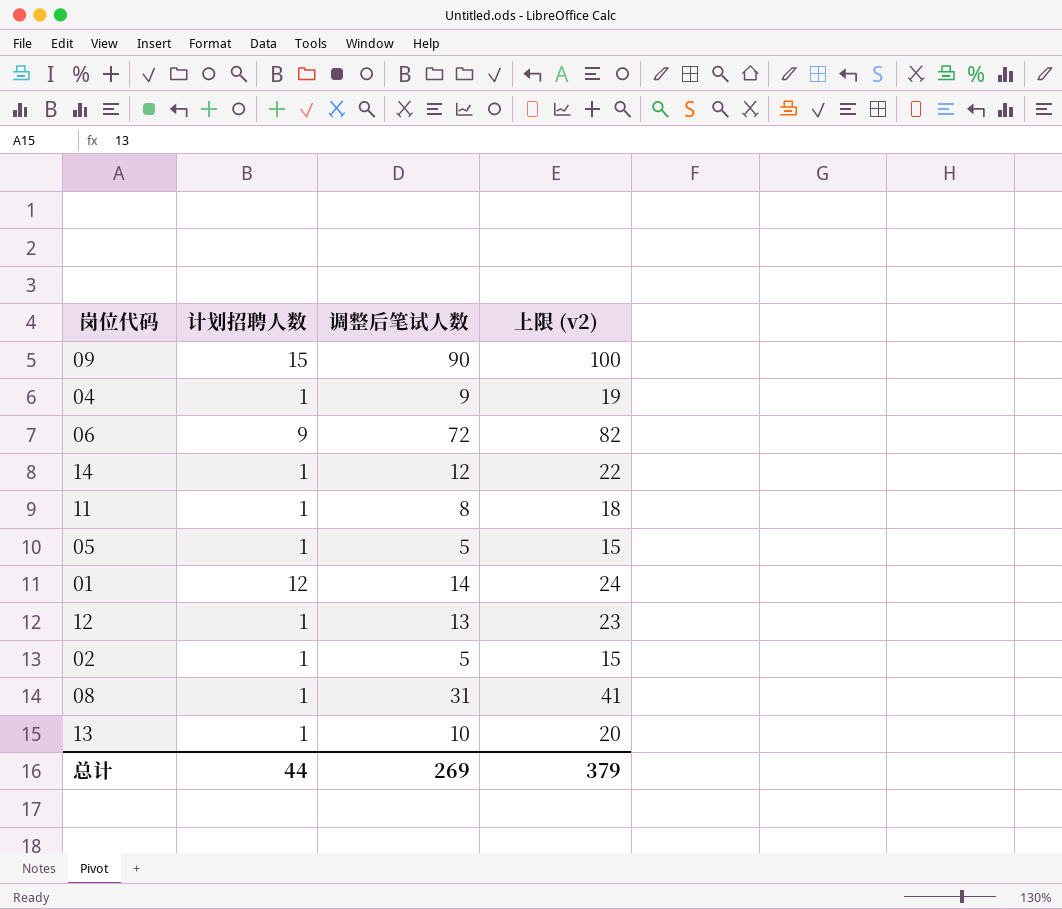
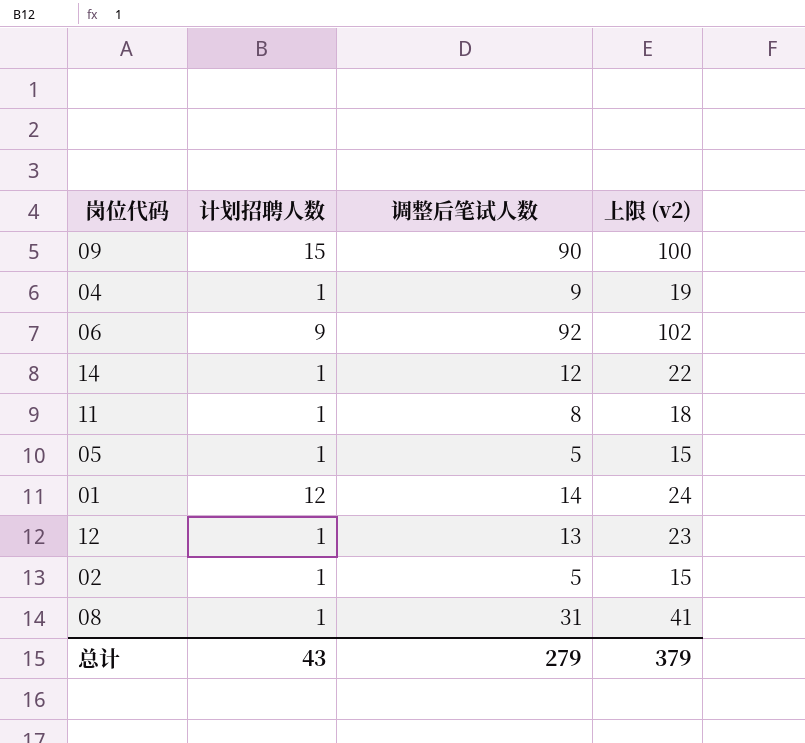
row 13: 1 | 10 | 20 -> none
06 | 调整后笔试人数: 72 -> 92
06 | 上限 (v2): 82 -> 102
总计 | 计划招聘人数: 44 -> 43
总计 | 调整后笔试人数: 269 -> 279

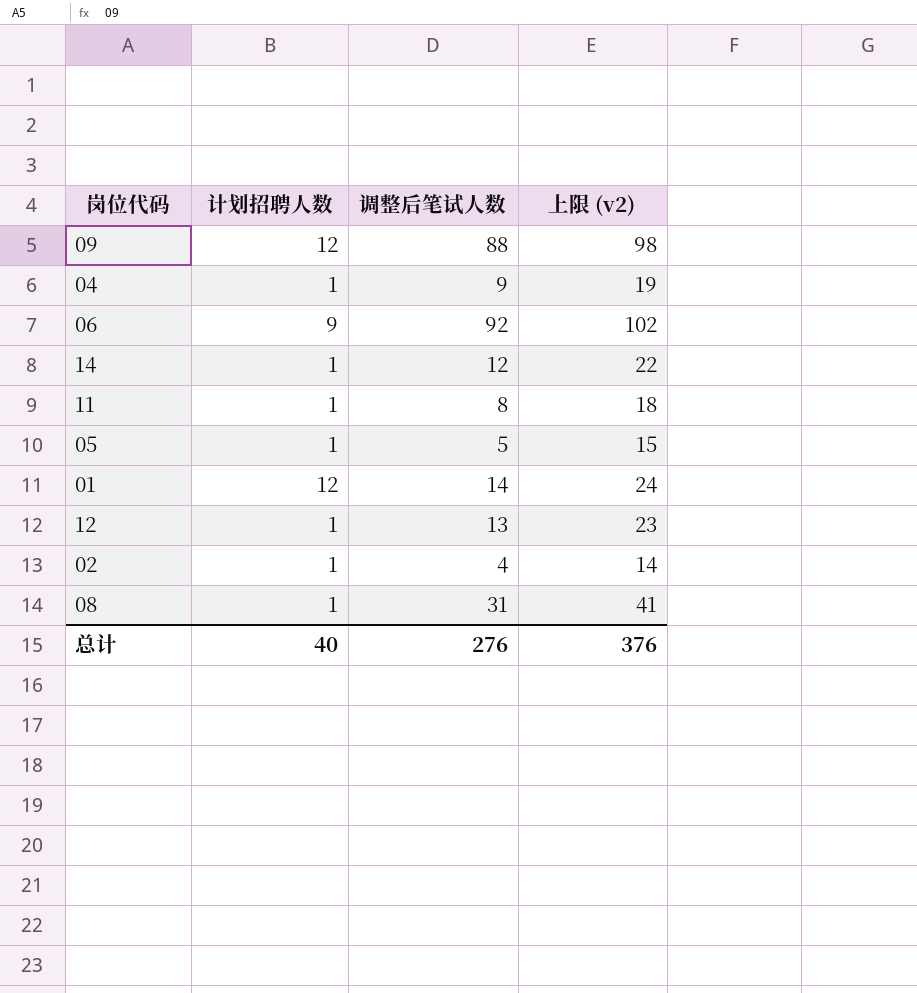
09 | 计划招聘人数: 15 -> 12
09 | 调整后笔试人数: 90 -> 88
09 | 上限 (v2): 100 -> 98
02 | 调整后笔试人数: 5 -> 4
02 | 上限 (v2): 15 -> 14
总计 | 计划招聘人数: 43 -> 40
总计 | 调整后笔试人数: 279 -> 276
总计 | 上限 (v2): 379 -> 376

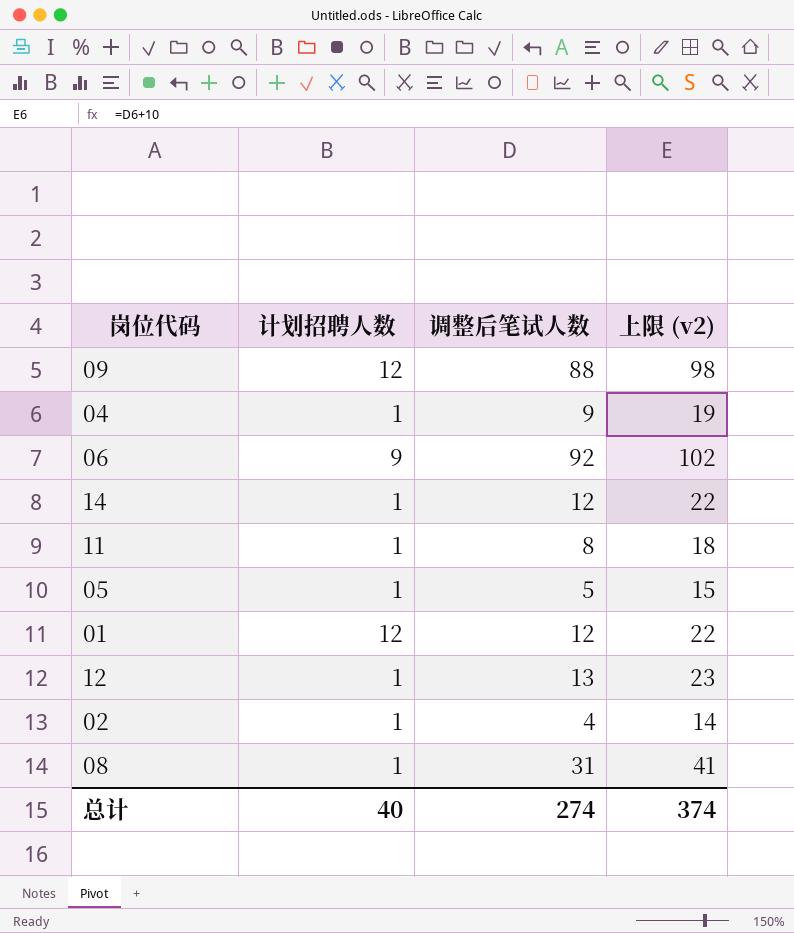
01 | 调整后笔试人数: 14 -> 12
01 | 上限 (v2): 24 -> 22
总计 | 调整后笔试人数: 276 -> 274
总计 | 上限 (v2): 376 -> 374

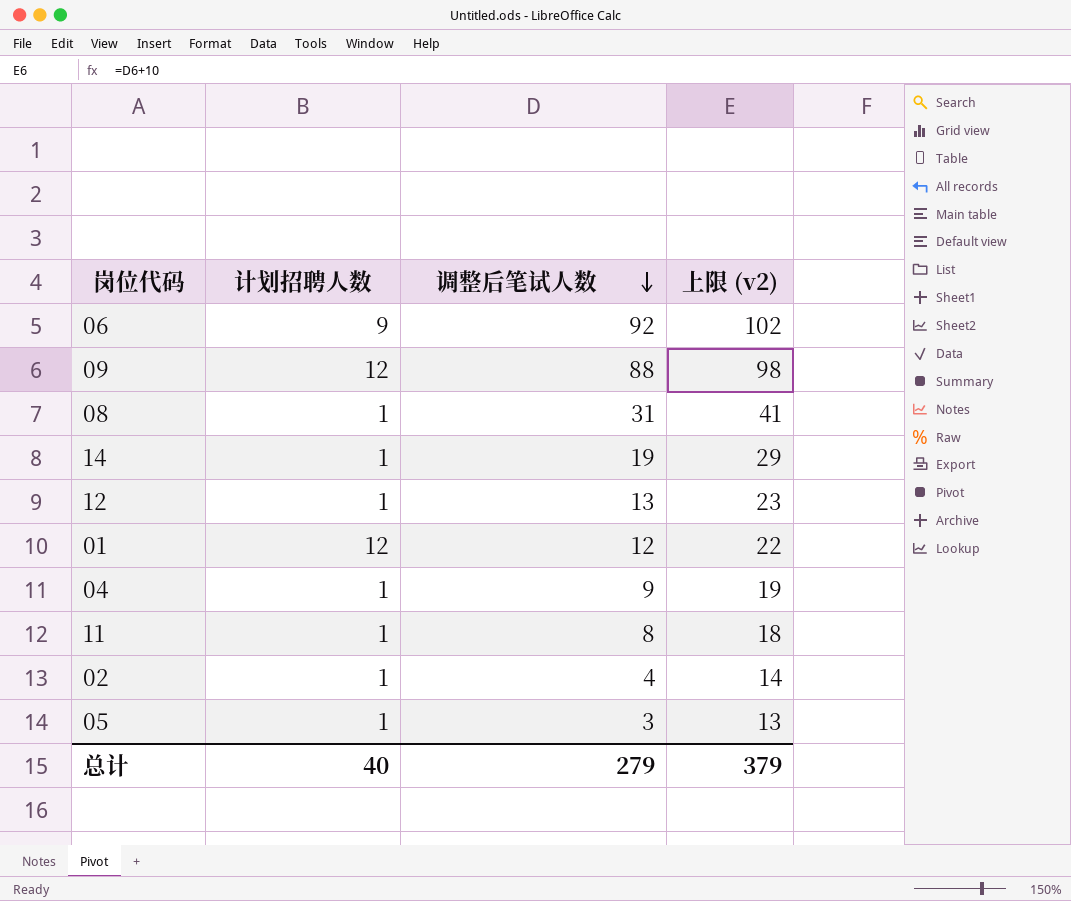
row order: none -> 调整后笔试人数 descending
14 | 调整后笔试人数: 12 -> 19
14 | 上限 (v2): 22 -> 29
05 | 调整后笔试人数: 5 -> 3
05 | 上限 (v2): 15 -> 13
总计 | 调整后笔试人数: 274 -> 279
总计 | 上限 (v2): 374 -> 379

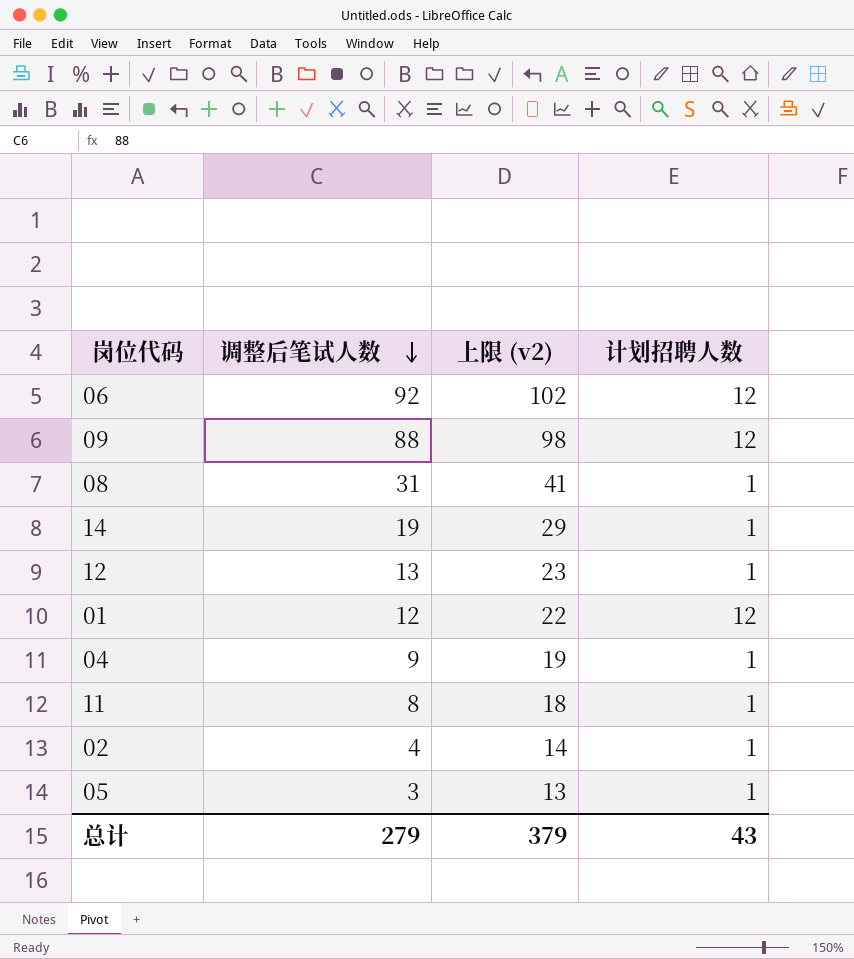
column 计划招聘人数 | position: 2 -> 4
06 | 计划招聘人数: 9 -> 12
总计 | 计划招聘人数: 40 -> 43

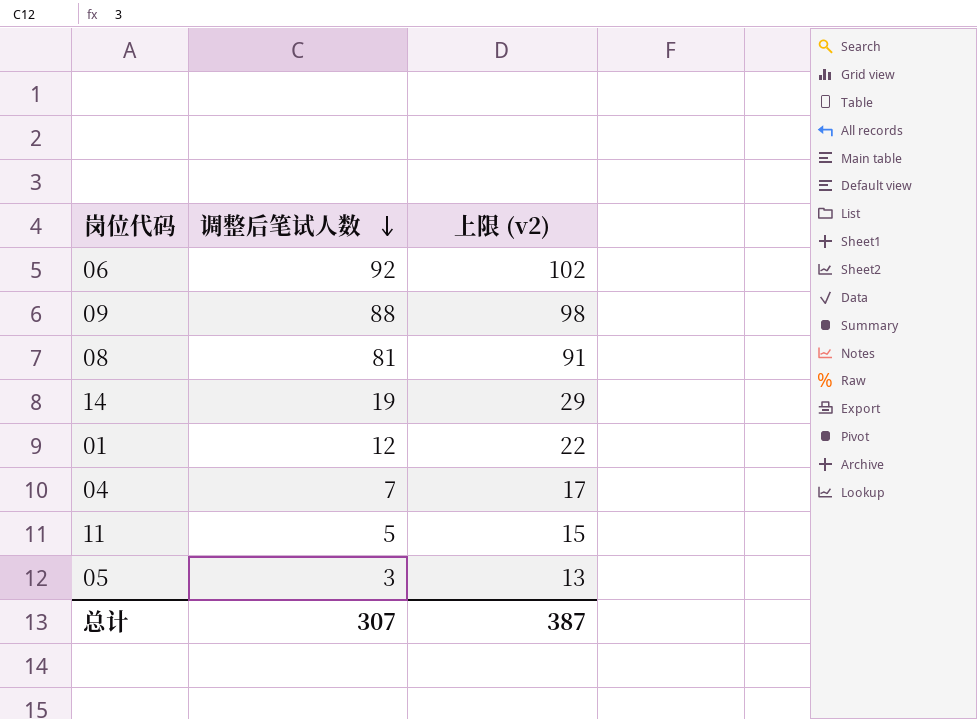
column 计划招聘人数 | position: 4 -> none
row 12: 13 | 23 | 1 -> none
row 02: 4 | 14 | 1 -> none
08 | 调整后笔试人数: 31 -> 81
08 | 上限 (v2): 41 -> 91
04 | 调整后笔试人数: 9 -> 7
04 | 上限 (v2): 19 -> 17
11 | 调整后笔试人数: 8 -> 5
11 | 上限 (v2): 18 -> 15
总计 | 调整后笔试人数: 279 -> 307
总计 | 上限 (v2): 379 -> 387

